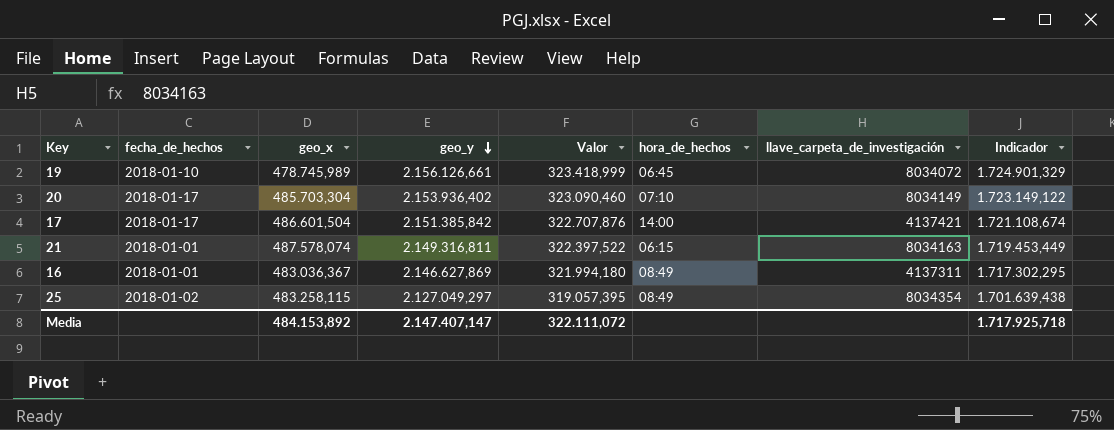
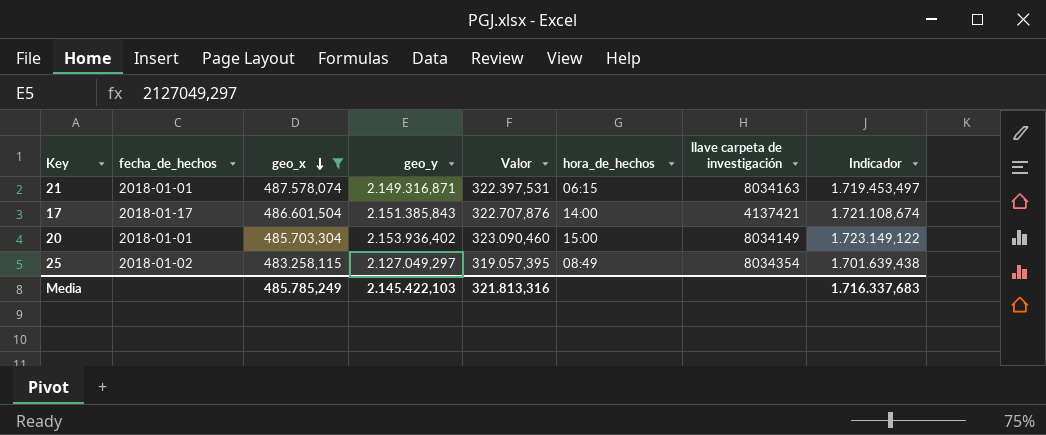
filter: none -> geo_x >= 483.258,115
row order: geo_y descending -> geo_x descending
column name: llave_carpeta_de_investigación -> llave carpeta de investigación
21 | geo_y: 2.149.316,811 -> 2.149.316,871
21 | Valor: 322.397,522 -> 322.397,531
21 | Indicador: 1.719.453,449 -> 1.719.453,497
17 | geo_y: 2.151.385,842 -> 2.151.385,843
20 | fecha_de_hechos: 2018-01-17 -> 2018-01-01
20 | hora_de_hechos: 07:10 -> 15:00
Media | geo_x: 484.153,892 -> 485.785,249
Media | geo_y: 2.147.407,147 -> 2.145.422,103
Media | Valor: 322.111,072 -> 321.813,316
Media | Indicador: 1.717.925,718 -> 1.716.337,683

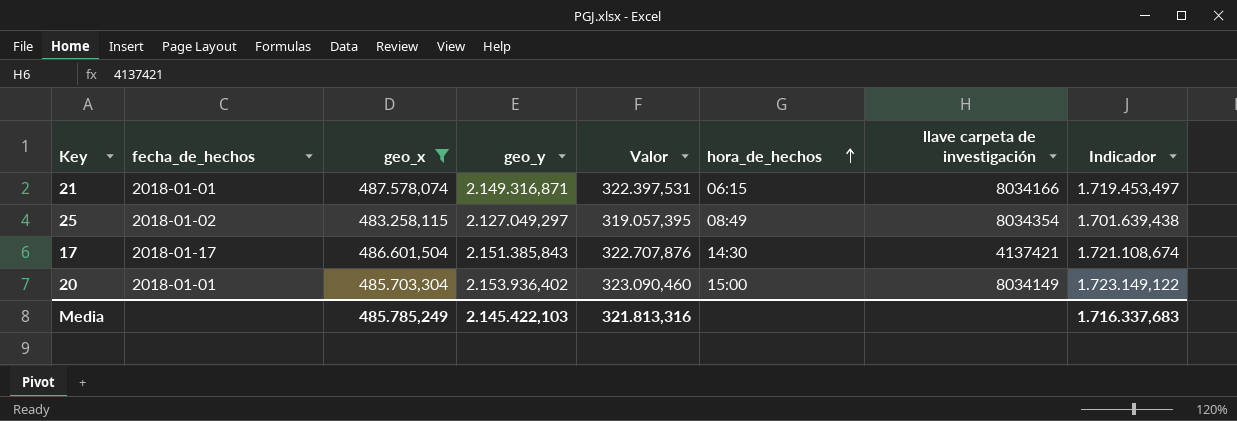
row order: geo_x descending -> hora_de_hechos ascending
21 | llave carpeta de investigación: 8034163 -> 8034166
17 | hora_de_hechos: 14:00 -> 14:30

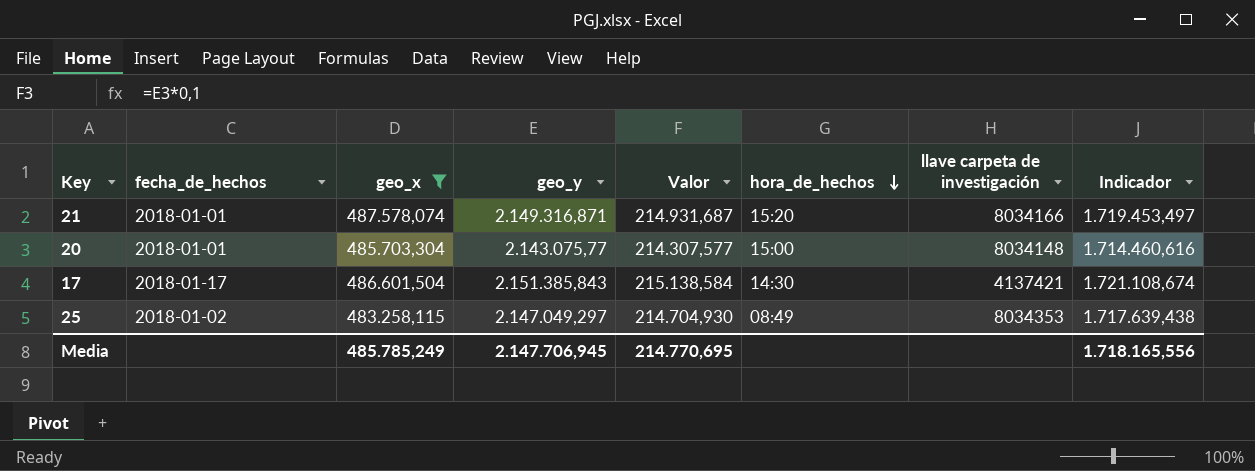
row order: hora_de_hechos ascending -> hora_de_hechos descending
column Valor | formula: [geo_y] * 0,15 -> [geo_y] * 0,1
21 | hora_de_hechos: 06:15 -> 15:20
20 | geo_y: 2.153.936,402 -> 2.143.075,77
20 | llave carpeta de investigación: 8034149 -> 8034148
20 | Indicador: 1.723.149,122 -> 1.714.460,616
25 | geo_y: 2.127.049,297 -> 2.147.049,297
25 | llave carpeta de investigación: 8034354 -> 8034353
25 | Indicador: 1.701.639,438 -> 1.717.639,438
Media | geo_y: 2.145.422,103 -> 2.147.706,945
Media | Valor: 321.813,316 -> 214.770,695
Media | Indicador: 1.716.337,683 -> 1.718.165,556

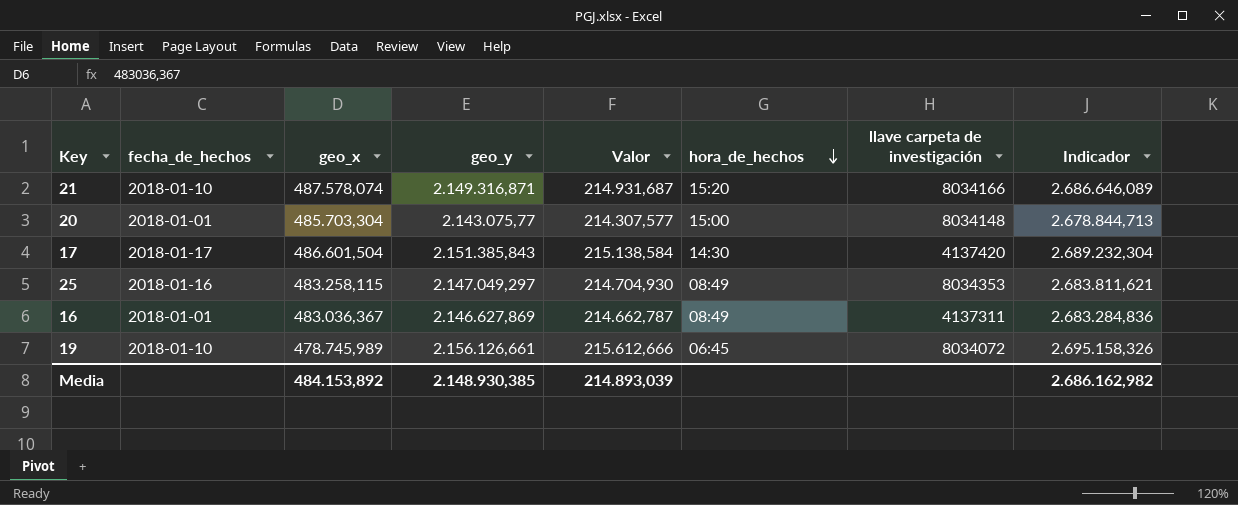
filter: geo_x >= 483.258,115 -> none
column Indicador | formula: [geo_y] * 0,8 -> [geo_y] * 1,25
21 | fecha_de_hechos: 2018-01-01 -> 2018-01-10
17 | llave carpeta de investigación: 4137421 -> 4137420
25 | fecha_de_hechos: 2018-01-02 -> 2018-01-16
Media | geo_x: 485.785,249 -> 484.153,892
Media | geo_y: 2.147.706,945 -> 2.148.930,385
Media | Valor: 214.770,695 -> 214.893,039
Media | Indicador: 1.718.165,556 -> 2.686.162,982

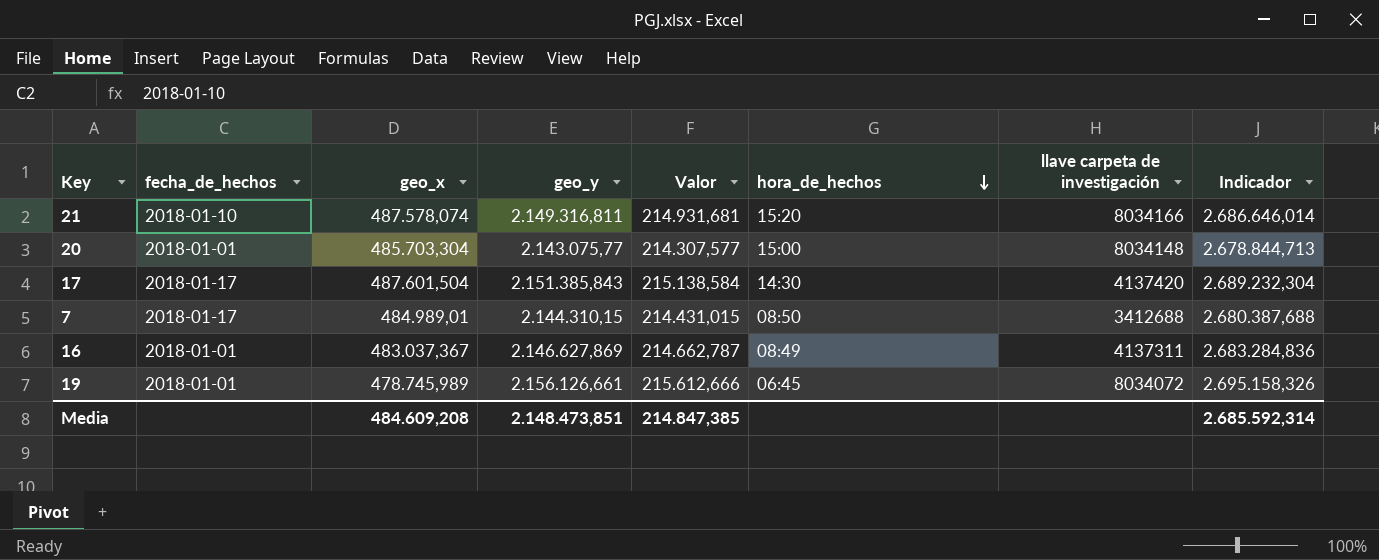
row 25: 2018-01-16 | 483.258,115 | 2.147.049,297 | 214.704,930 | 08:49 | 8034353 | 2.683.811,621 -> none
21 | geo_y: 2.149.316,871 -> 2.149.316,811
21 | Valor: 214.931,687 -> 214.931,681
21 | Indicador: 2.686.646,089 -> 2.686.646,014
17 | geo_x: 486.601,504 -> 487.601,504
row 7: none -> 2018-01-17 | 484.989,01 | 2.144.310,15 | 214.431,015 | 08:50 | 3412688 | 2.680.387,688
16 | geo_x: 483.036,367 -> 483.037,367
19 | fecha_de_hechos: 2018-01-10 -> 2018-01-01
Media | geo_x: 484.153,892 -> 484.609,208
Media | geo_y: 2.148.930,385 -> 2.148.473,851
Media | Valor: 214.893,039 -> 214.847,385
Media | Indicador: 2.686.162,982 -> 2.685.592,314

